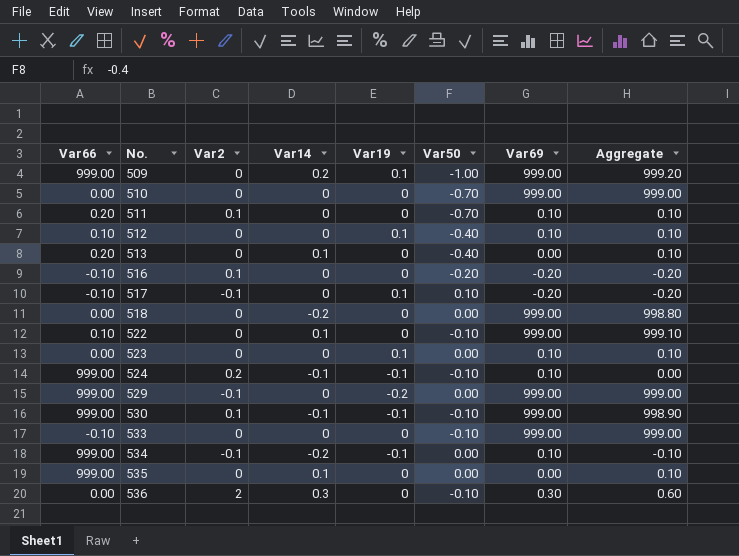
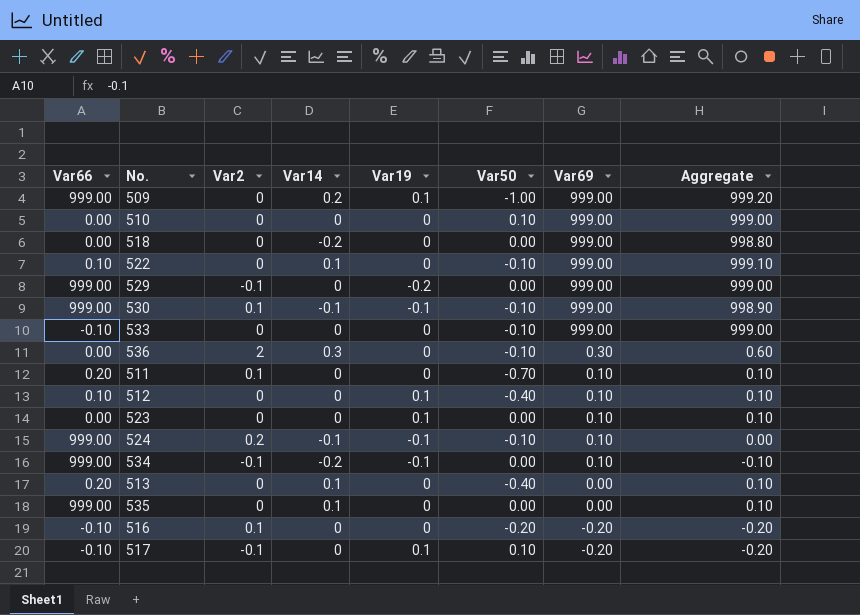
row order: No. ascending -> Var69 descending
510 | Var50: -0.70 -> 0.10

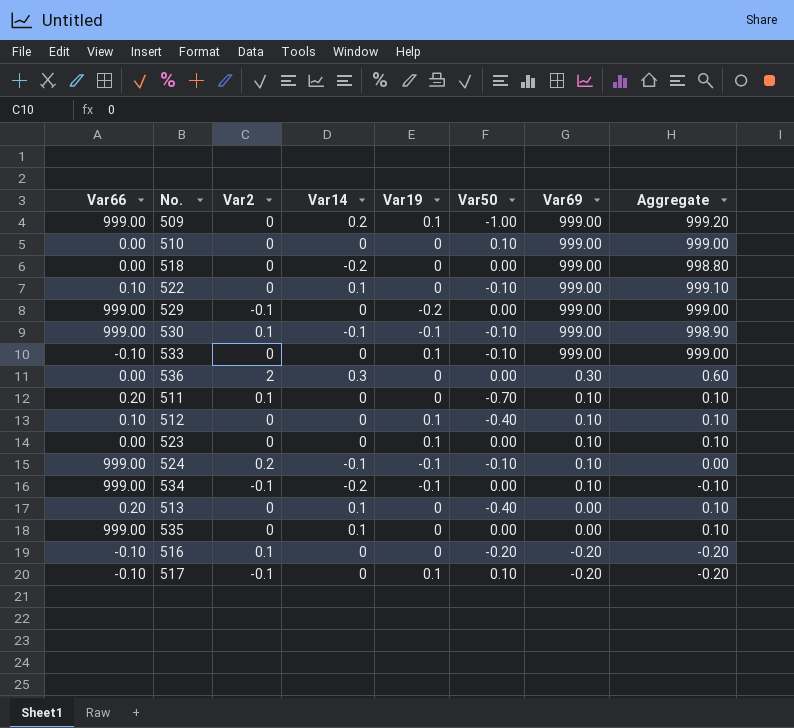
533 | Var19: 0 -> 0.1
536 | Var50: -0.10 -> 0.00

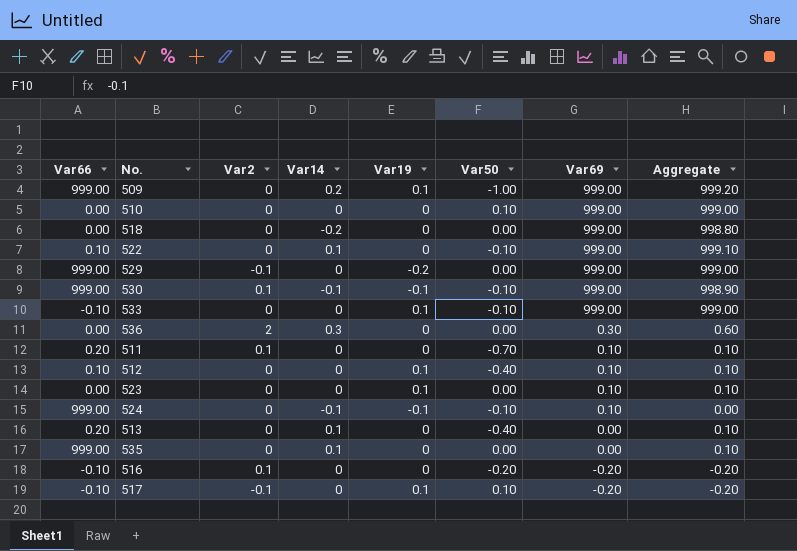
row 534: 999.00 | -0.1 | -0.2 | -0.1 | 0.00 | 0.10 | -0.10 -> none
524 | Var2: 0.2 -> 0

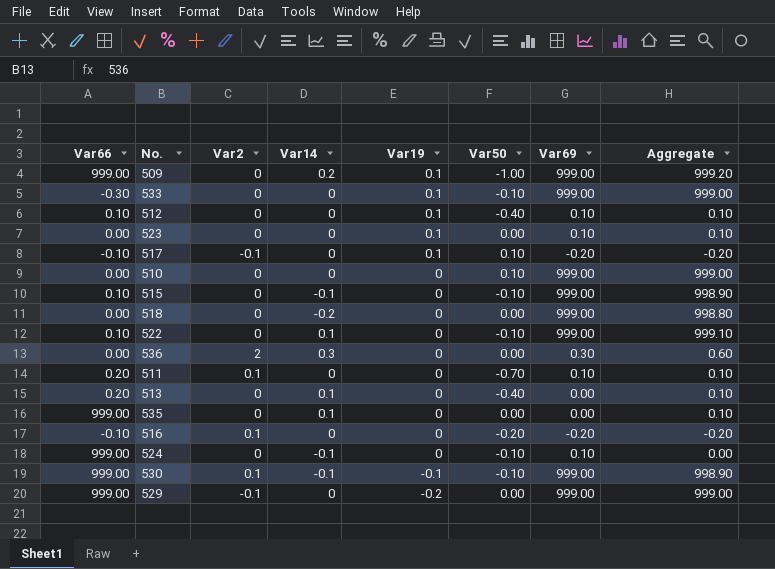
row order: Var69 descending -> Var19 descending
533 | Var66: -0.10 -> -0.30
row 515: none -> 0.10 | 0 | -0.1 | 0 | -0.10 | 999.00 | 998.90
524 | Var19: -0.1 -> 0

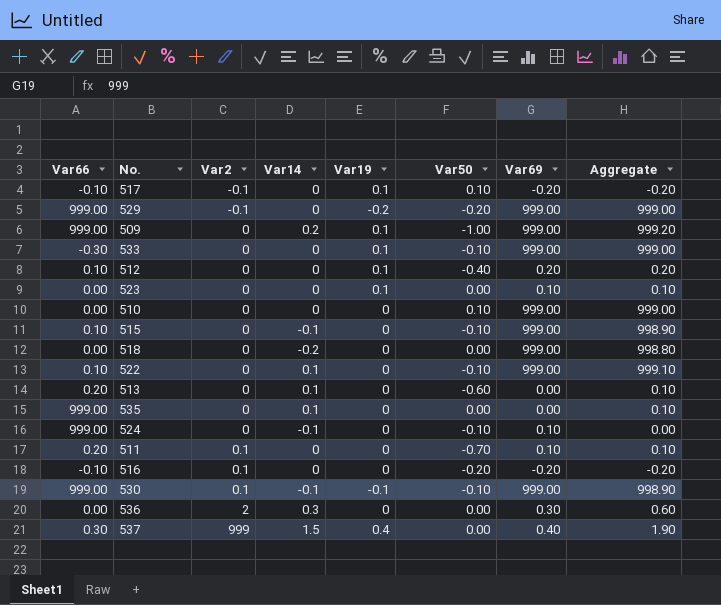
row order: Var19 descending -> Var2 ascending
529 | Var50: 0.00 -> -0.20
512 | Var69: 0.10 -> 0.20
512 | Aggregate: 0.10 -> 0.20
513 | Var50: -0.40 -> -0.60
row 537: none -> 0.30 | 999 | 1.5 | 0.4 | 0.00 | 0.40 | 1.90

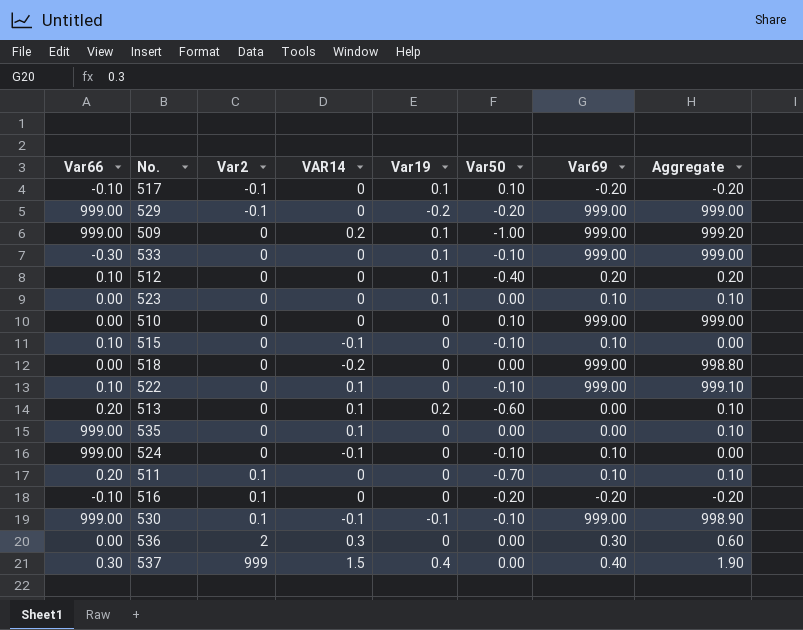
column name: Var14 -> VAR14
515 | Var69: 999.00 -> 0.10
515 | Aggregate: 998.90 -> 0.00
513 | Var19: 0 -> 0.2

